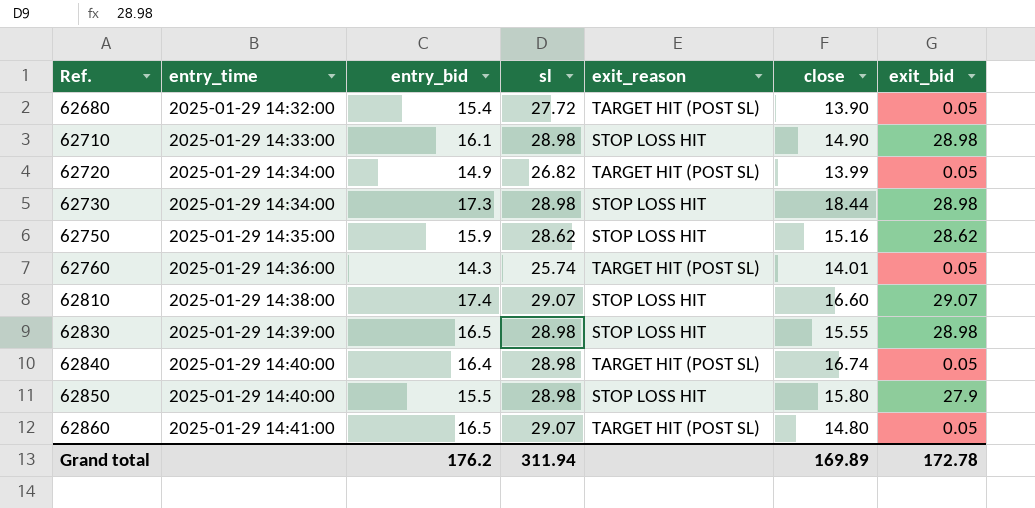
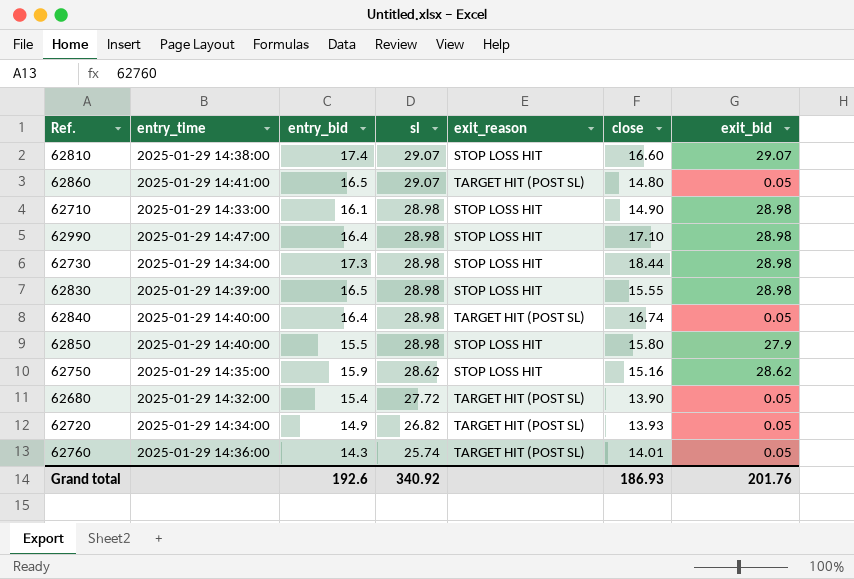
row order: Ref. ascending -> sl descending
row 62990: none -> 2025-01-29 14:47:00 | 16.4 | 28.98 | STOP LOSS HIT | 17.10 | 28.98
62720 | close: 13.99 -> 13.93
Grand total | entry_bid: 176.2 -> 192.6
Grand total | sl: 311.94 -> 340.92
Grand total | close: 169.89 -> 186.93
Grand total | exit_bid: 172.78 -> 201.76

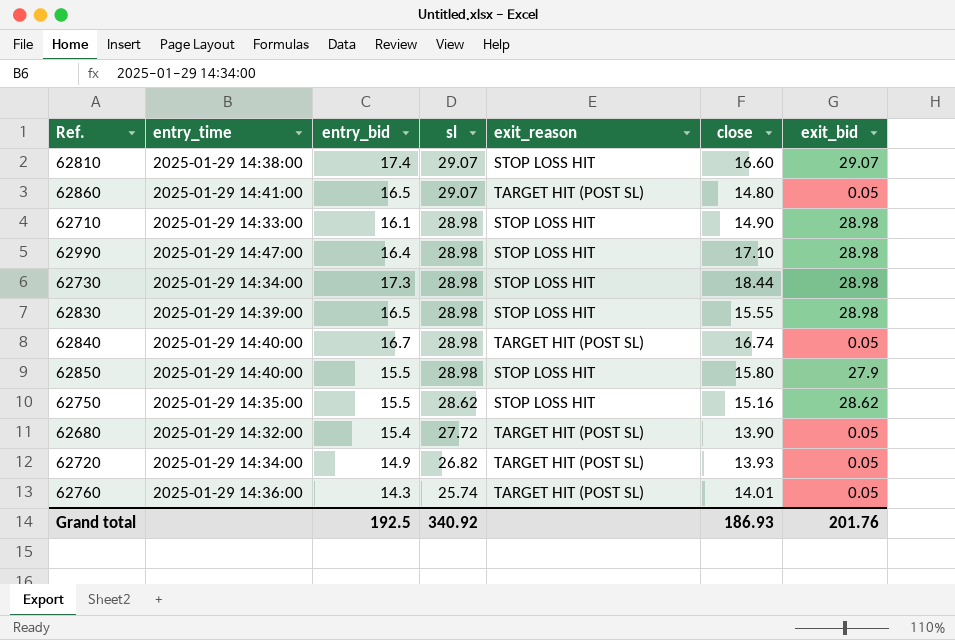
62840 | entry_bid: 16.4 -> 16.7
62750 | entry_bid: 15.9 -> 15.5
Grand total | entry_bid: 192.6 -> 192.5

